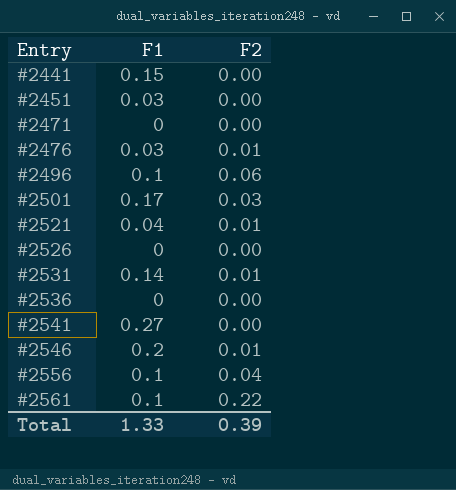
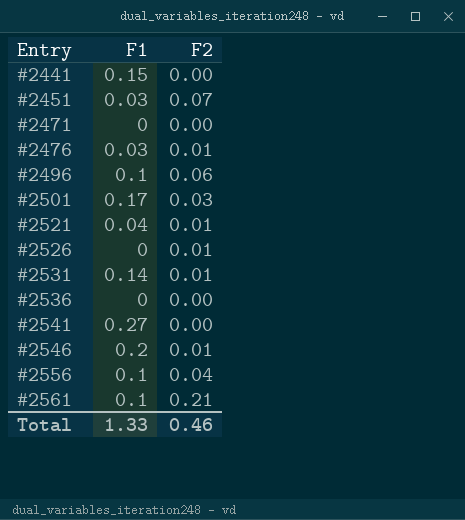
#2451 | F2: 0.00 -> 0.07
#2526 | F2: 0.00 -> 0.01
#2561 | F2: 0.22 -> 0.21
Total | F2: 0.39 -> 0.46

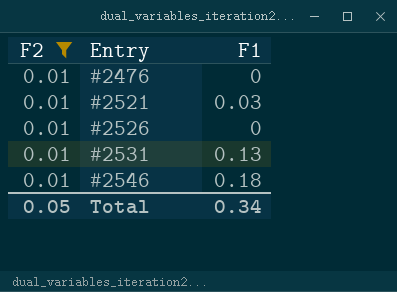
filter: none -> F2 = 0.01
column F2 | position: 3 -> 1
#2476 | F1: 0.03 -> 0
#2521 | F1: 0.04 -> 0.03
#2531 | F1: 0.14 -> 0.13
#2546 | F1: 0.2 -> 0.18
Total | F2: 0.46 -> 0.05
Total | F1: 1.33 -> 0.34

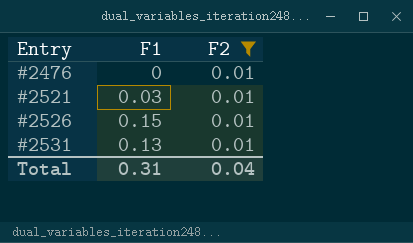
column F2 | position: 1 -> 3
row #2546: 0.01 | 0.18 -> none
#2526 | F1: 0 -> 0.15
Total | F1: 0.34 -> 0.31
Total | F2: 0.05 -> 0.04

